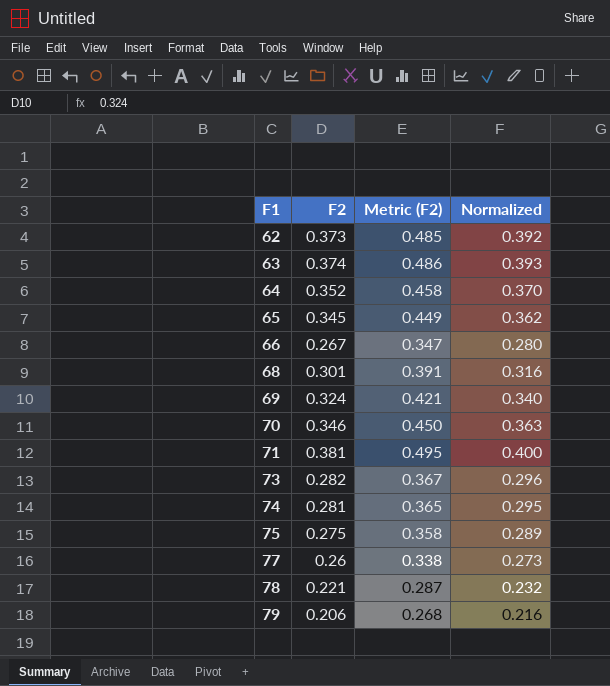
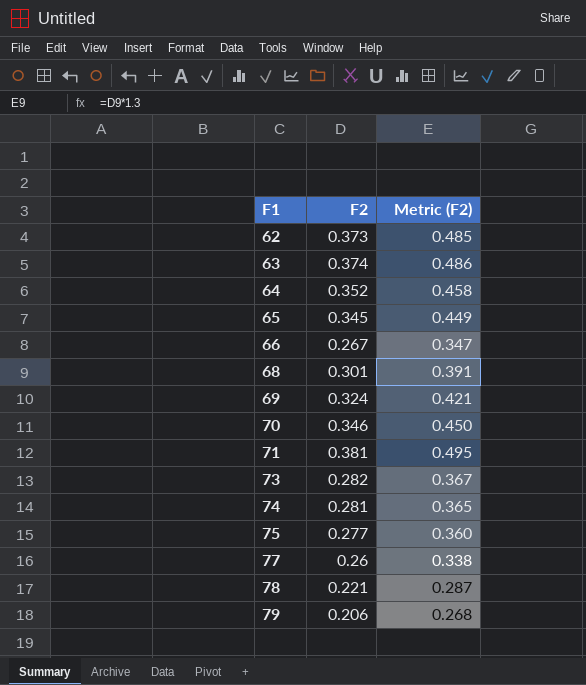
column Normalized | formula: [F2] * 1.05 -> none
75 | F2: 0.275 -> 0.277
75 | Metric (F2): 0.358 -> 0.360

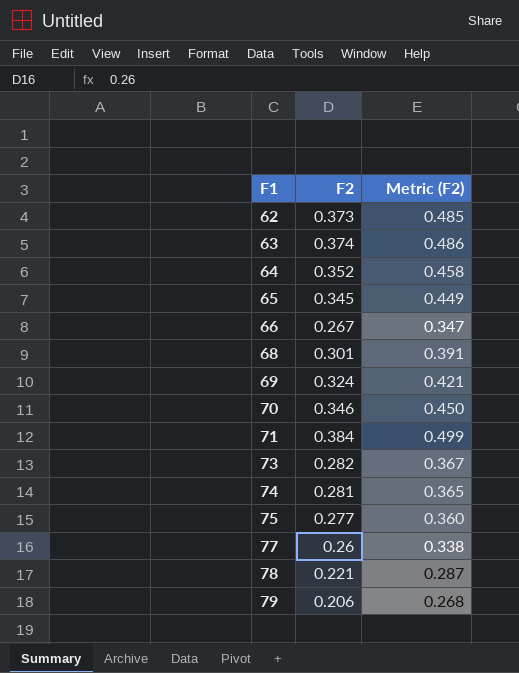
71 | F2: 0.381 -> 0.384
71 | Metric (F2): 0.495 -> 0.499

